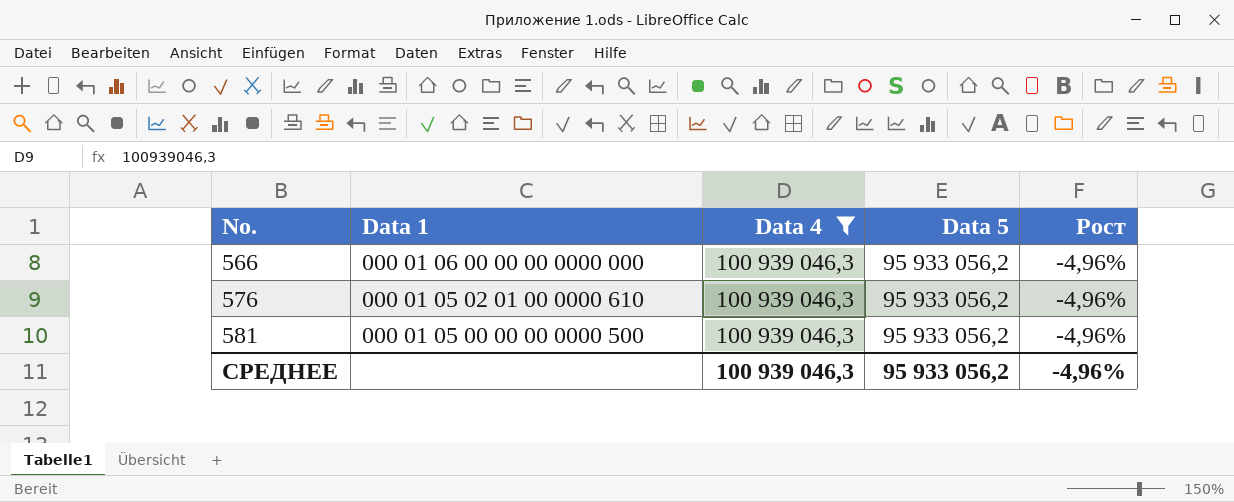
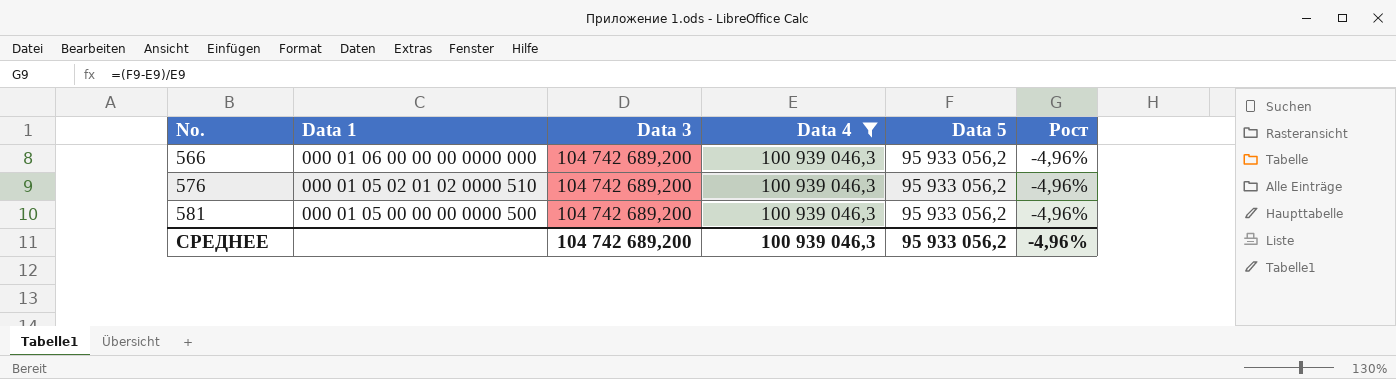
column Data 3 | position: none -> 3
576 | Data 1: 000 01 05 02 01 00 0000 610 -> 000 01 05 02 01 02 0000 510

